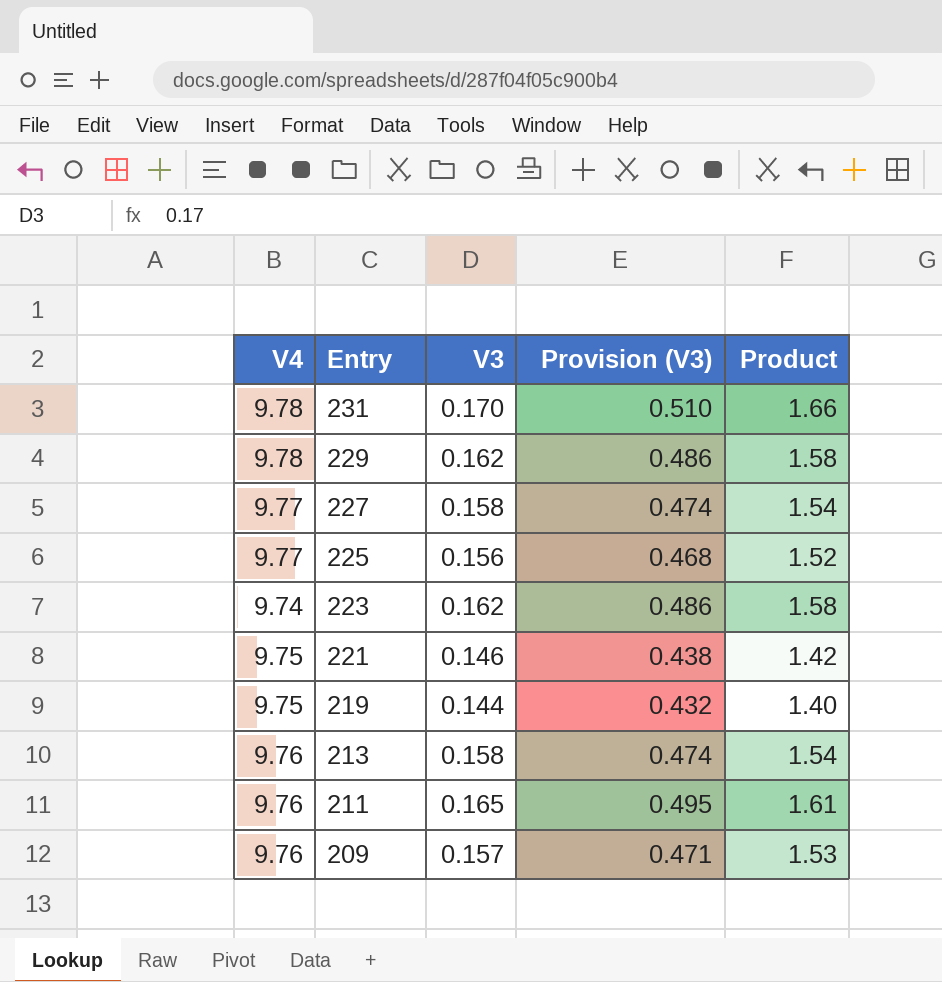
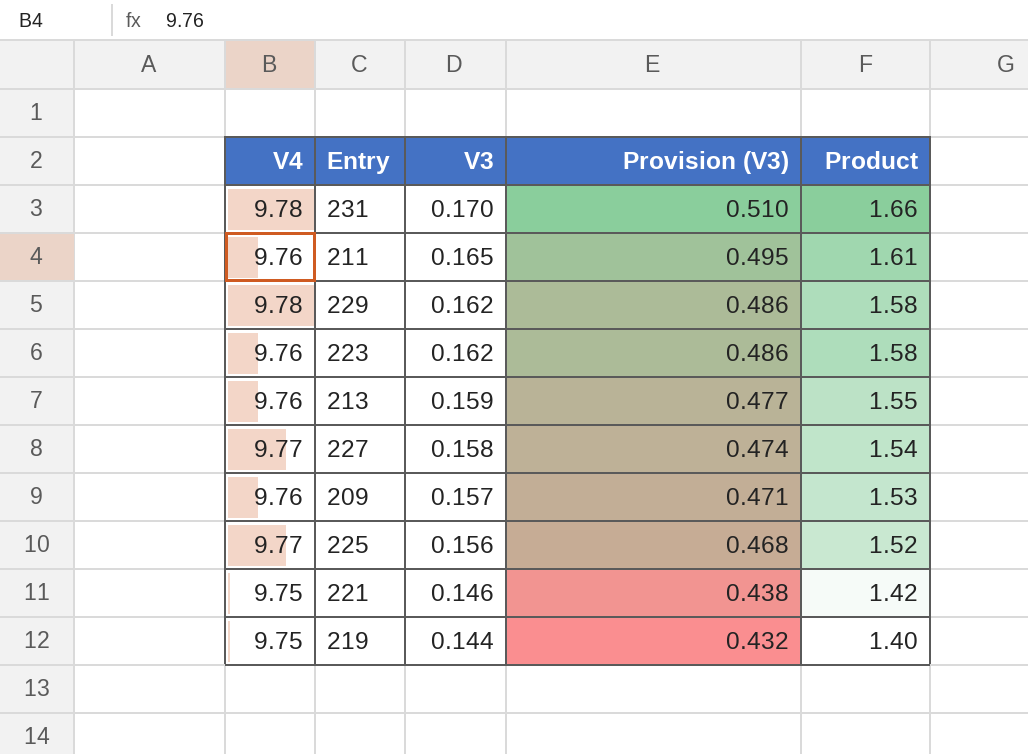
row order: Entry descending -> V3 descending
223 | V4: 9.74 -> 9.76
213 | V3: 0.158 -> 0.159
213 | Provision (V3): 0.474 -> 0.477
213 | Product: 1.54 -> 1.55

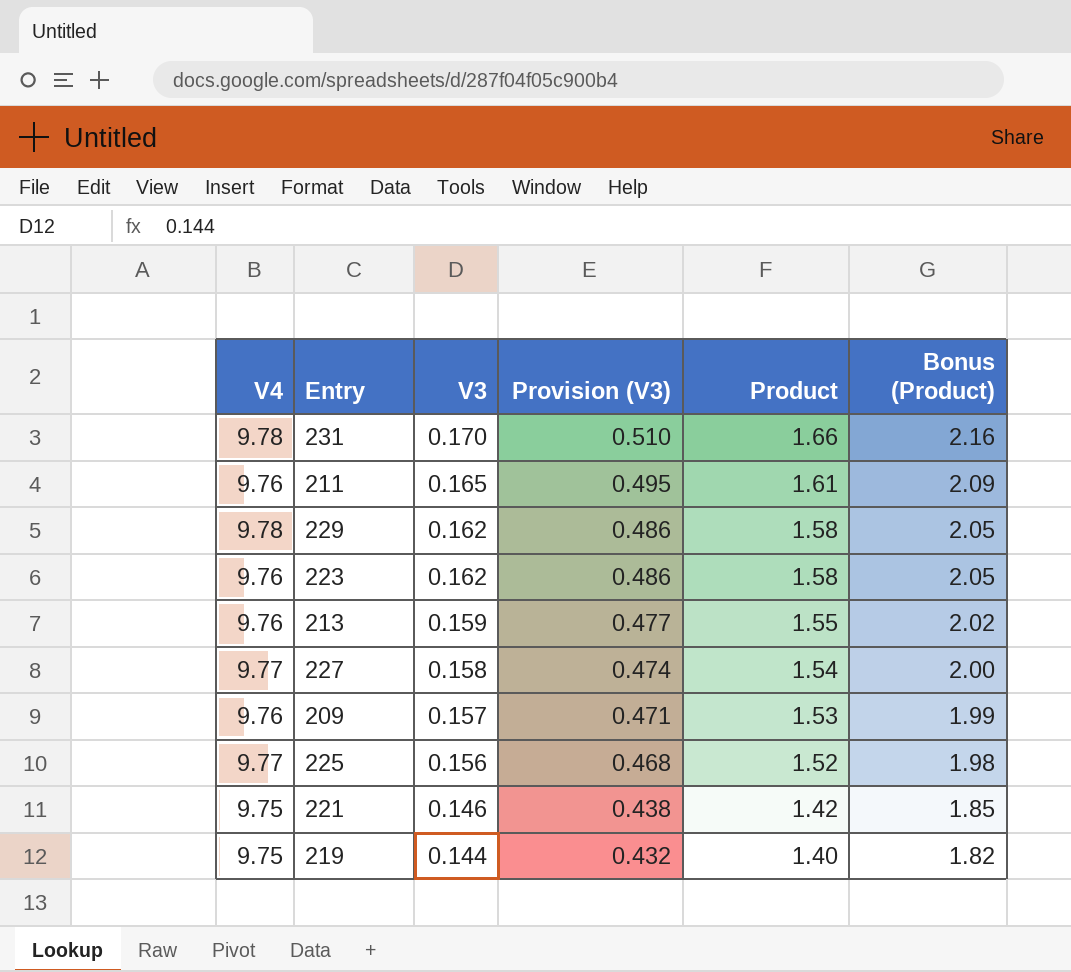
column Bonus (Product) | formula: none -> [Product] * 1.3

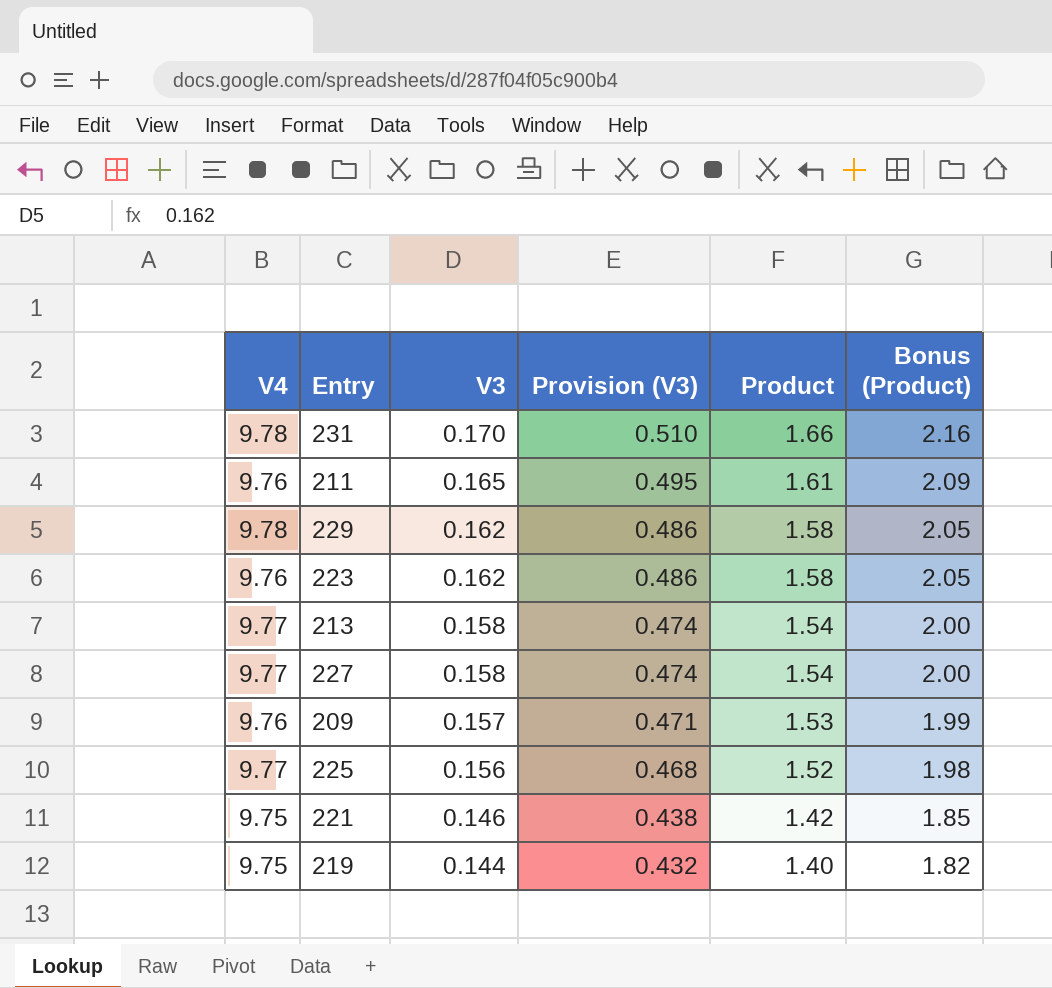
213 | V4: 9.76 -> 9.77
213 | V3: 0.159 -> 0.158
213 | Provision (V3): 0.477 -> 0.474
213 | Product: 1.55 -> 1.54
213 | Bonus (Product): 2.02 -> 2.00

